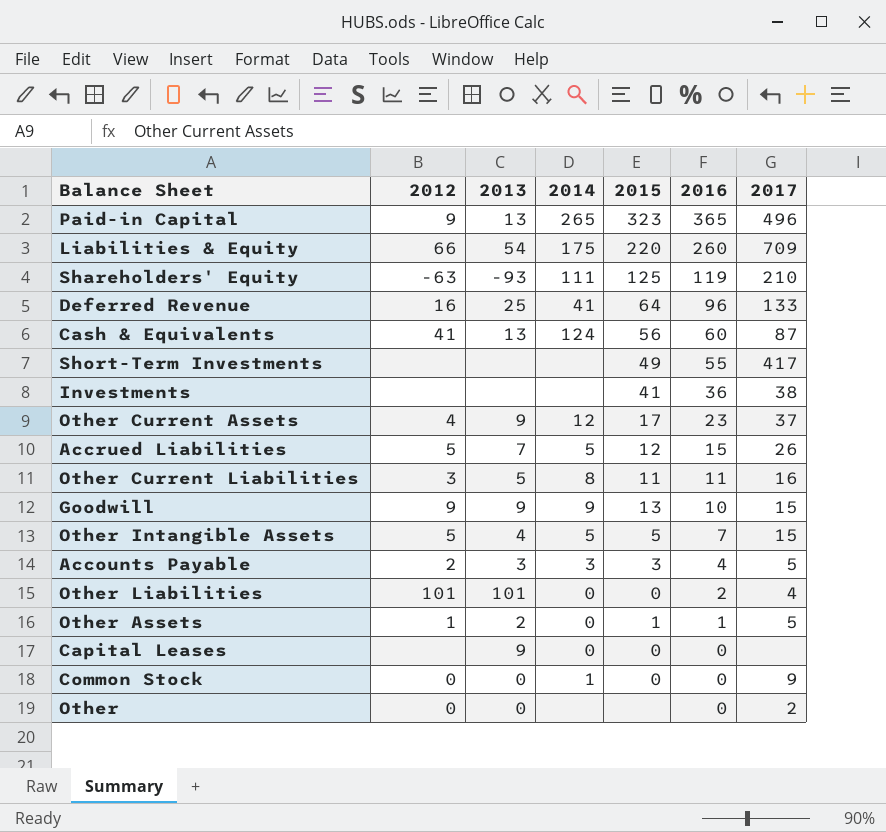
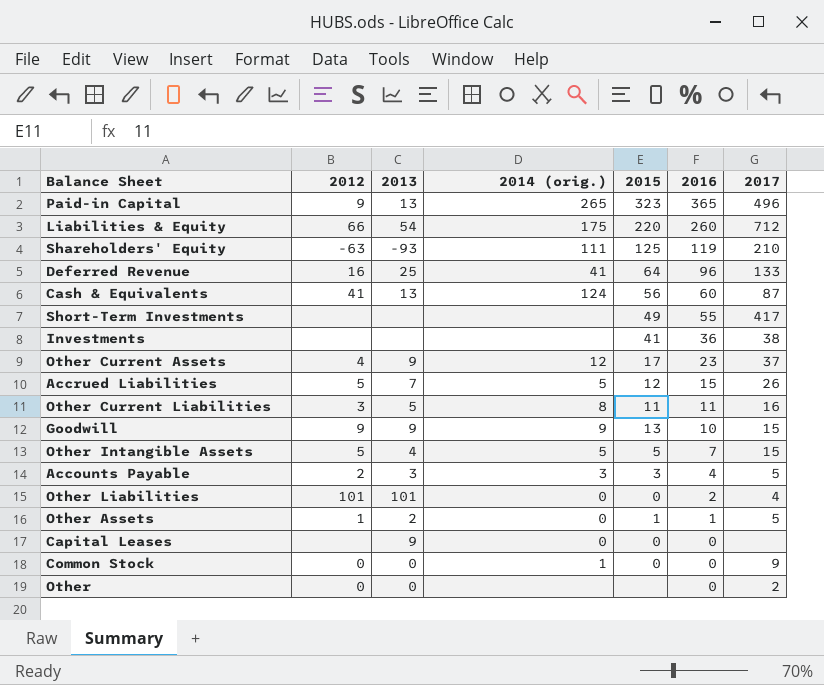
column name: 2014 -> 2014 (orig.)
Liabilities & Equity | 2017: 709 -> 712

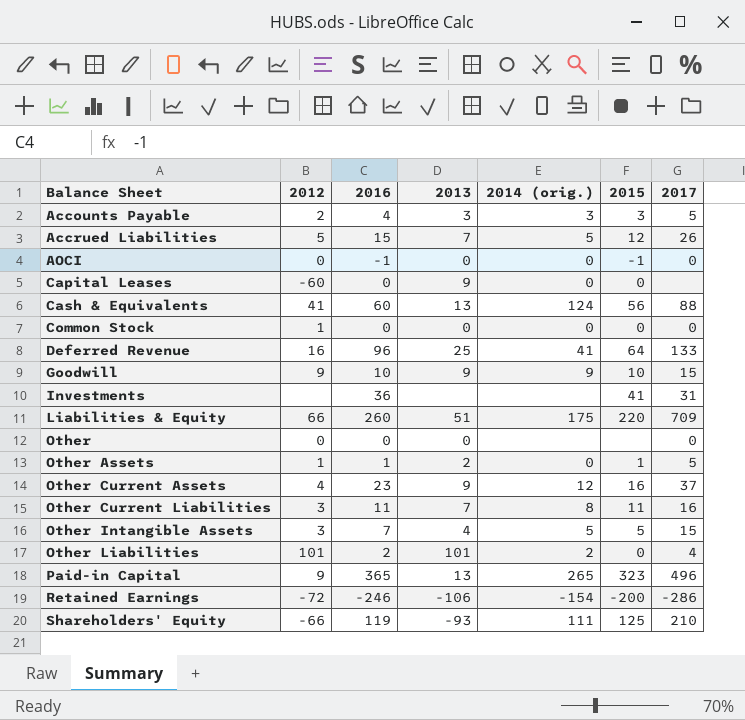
row order: 2016 descending -> Balance Sheet ascending
column 2016 | position: 6 -> 3
row Short-Term Investments: none | none | none | 49 | 55 | 417 -> none
row AOCI: none -> 0 | -1 | 0 | 0 | -1 | 0
Capital Leases | 2012: none -> -60
Cash & Equivalents | 2017: 87 -> 88
Common Stock | 2012: 0 -> 1
Common Stock | 2014 (orig.): 1 -> 0
Common Stock | 2017: 9 -> 0
Goodwill | 2015: 13 -> 10
Investments | 2017: 38 -> 31
Liabilities & Equity | 2013: 54 -> 51
Liabilities & Equity | 2017: 712 -> 709
Other | 2017: 2 -> 0
Other Current Assets | 2015: 17 -> 16
Other Current Liabilities | 2013: 5 -> 7
Other Intangible Assets | 2012: 5 -> 3
Other Liabilities | 2014 (orig.): 0 -> 2
row Retained Earnings: none -> -72 | -246 | -106 | -154 | -200 | -286
Shareholders' Equity | 2012: -63 -> -66

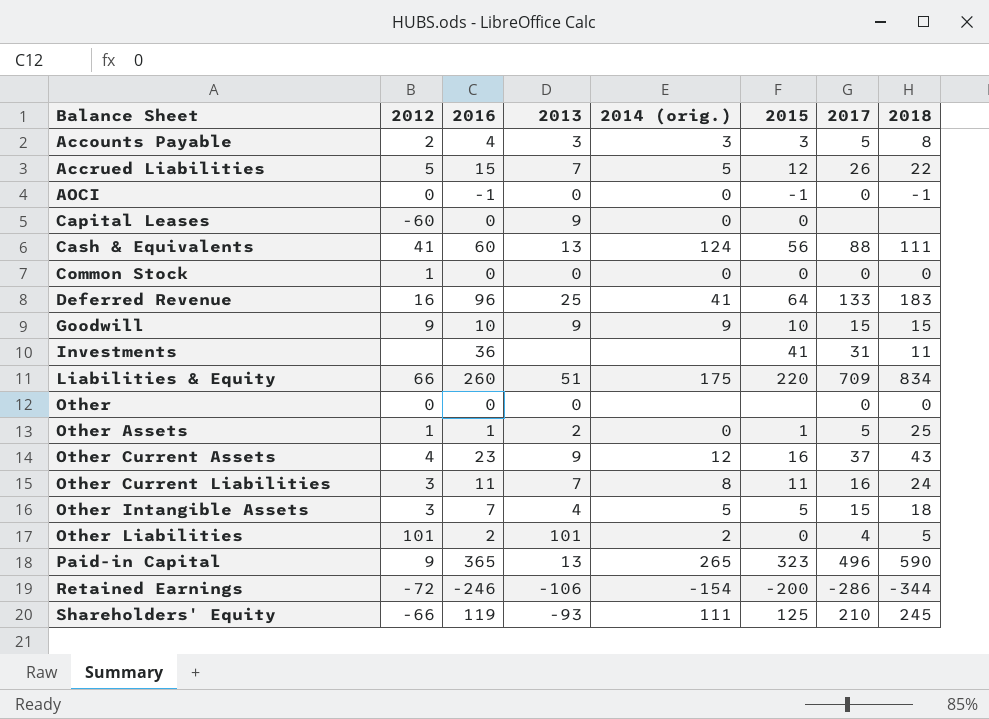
column 2018 | position: none -> 8

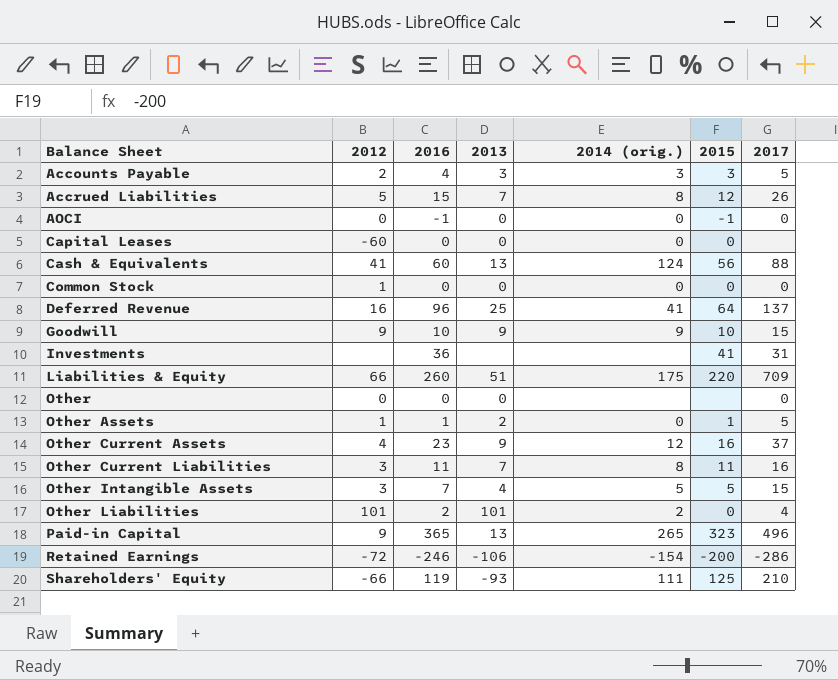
column 2018 | position: 8 -> none
Accrued Liabilities | 2014 (orig.): 5 -> 8
Capital Leases | 2013: 9 -> 0
Deferred Revenue | 2017: 133 -> 137

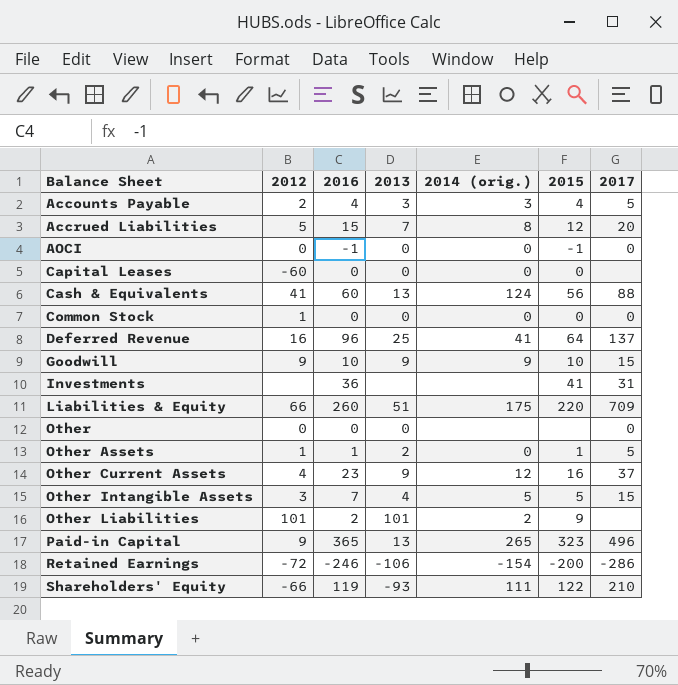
row Other Current Liabilities: 3 | 11 | 7 | 8 | 11 | 16 -> none
Accounts Payable | 2015: 3 -> 4
Accrued Liabilities | 2017: 26 -> 20
Other Liabilities | 2015: 0 -> 9
Other Liabilities | 2017: 4 -> none
Shareholders' Equity | 2015: 125 -> 122

